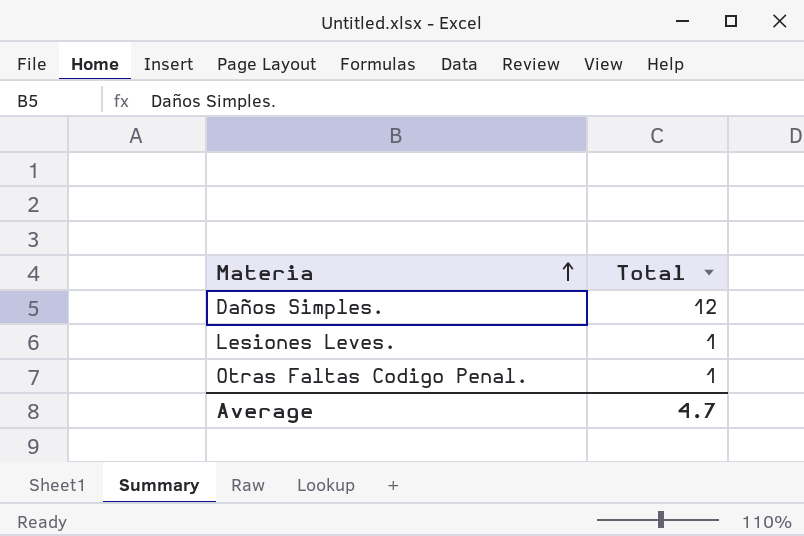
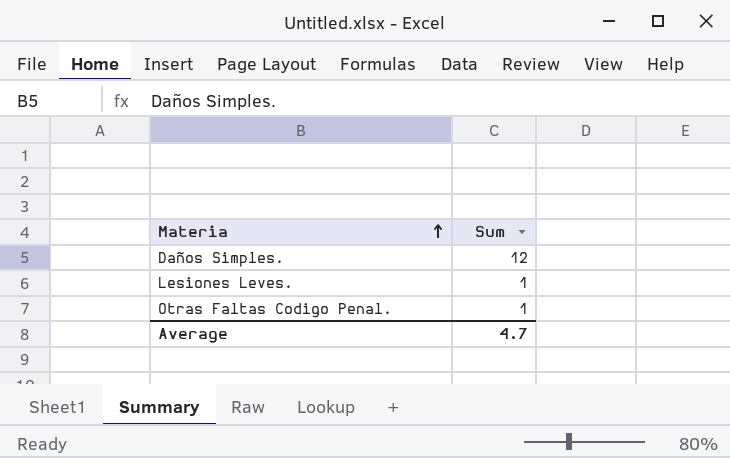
column name: Total -> Sum

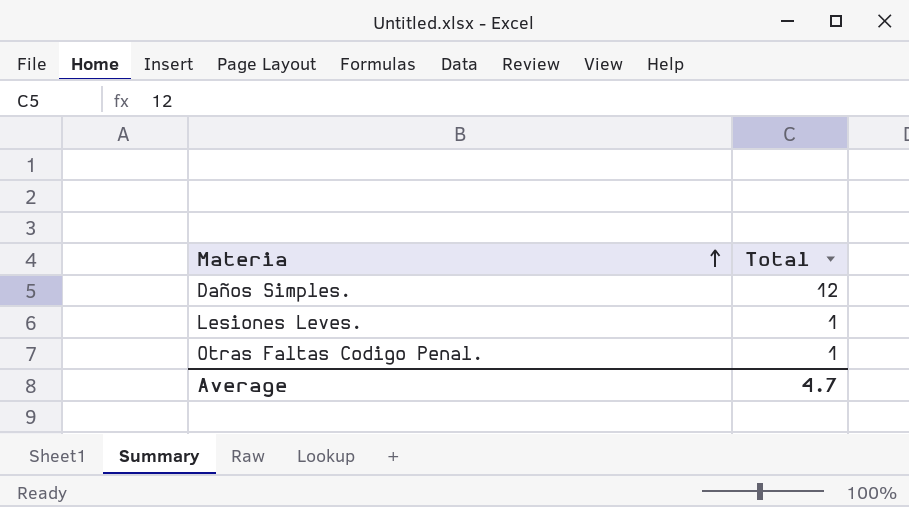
column name: Sum -> Total

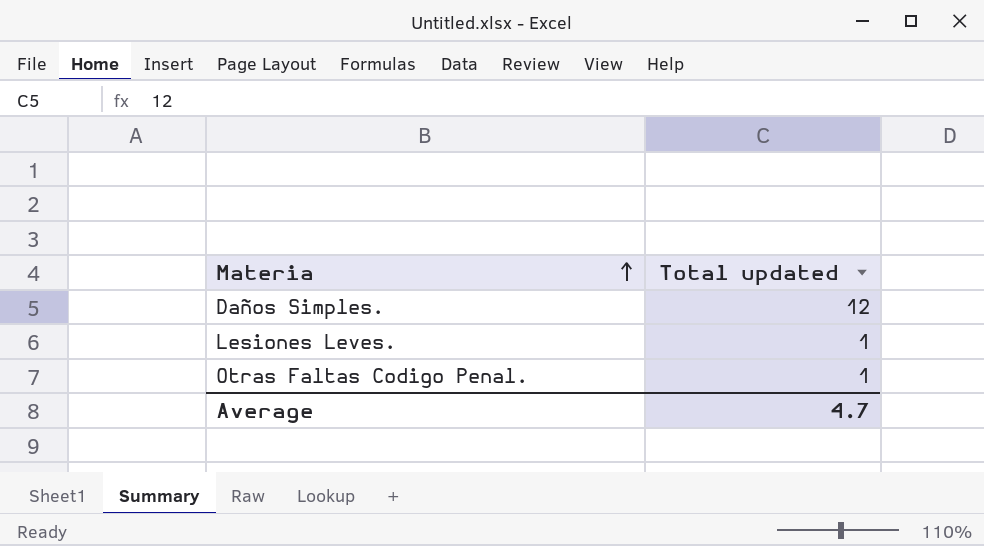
column name: Total -> Total updated

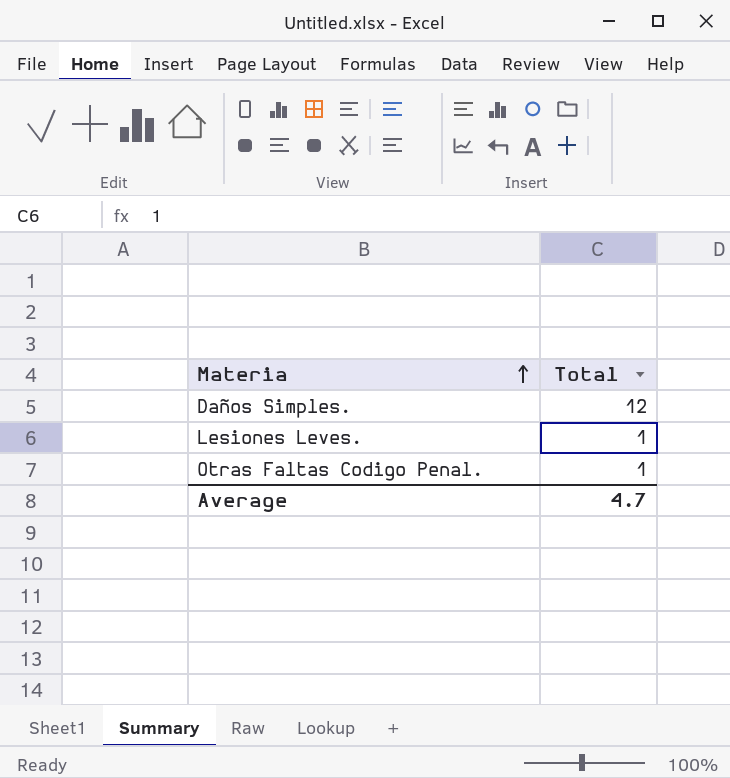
column name: Total updated -> Total

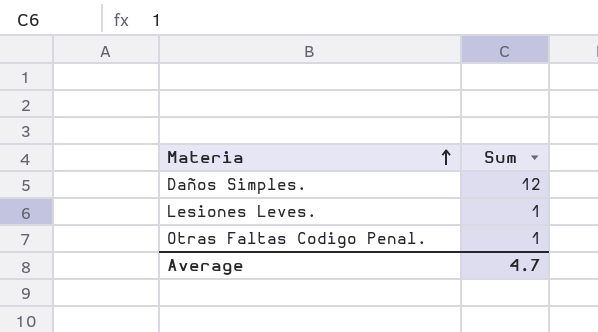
column name: Total -> Sum

